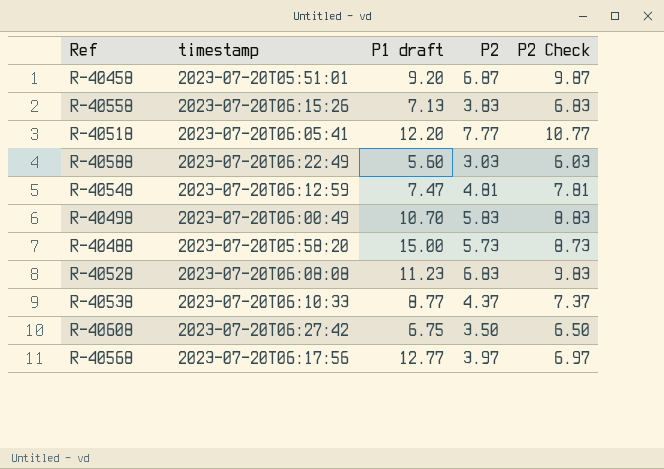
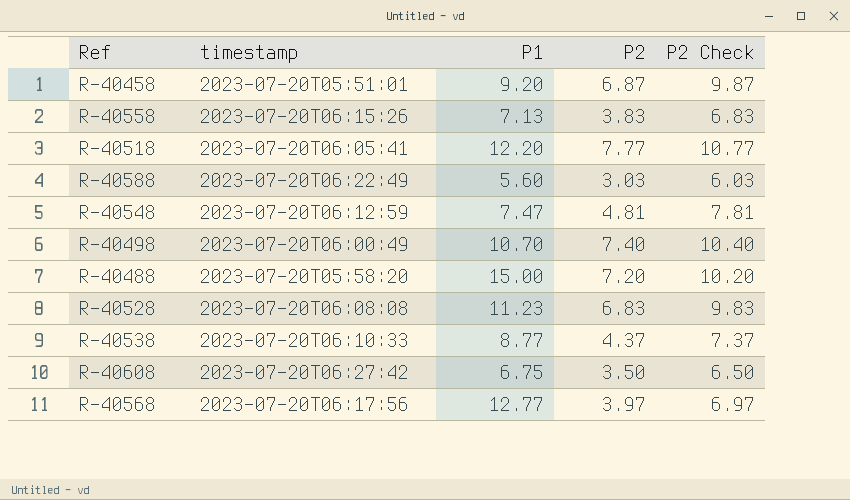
column name: P1 draft -> P1
R-40498 | P2: 5.83 -> 7.40
R-40498 | P2 Check: 8.83 -> 10.40
R-40488 | P2: 5.73 -> 7.20
R-40488 | P2 Check: 8.73 -> 10.20

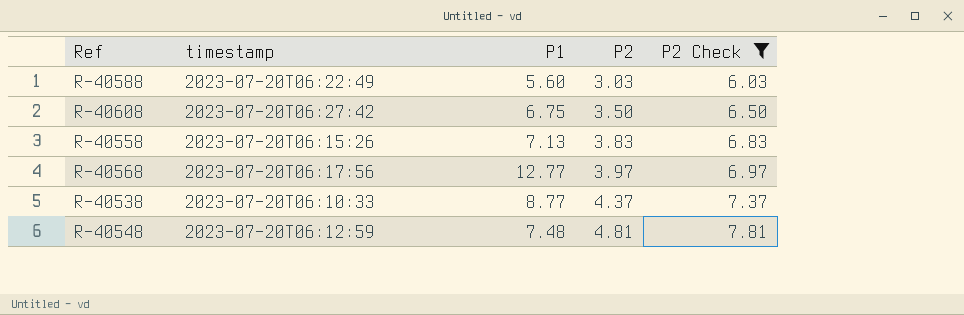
filter: none -> P2 Check <= 7.81
row order: none -> P2 ascending
R-40548 | P1: 7.47 -> 7.48

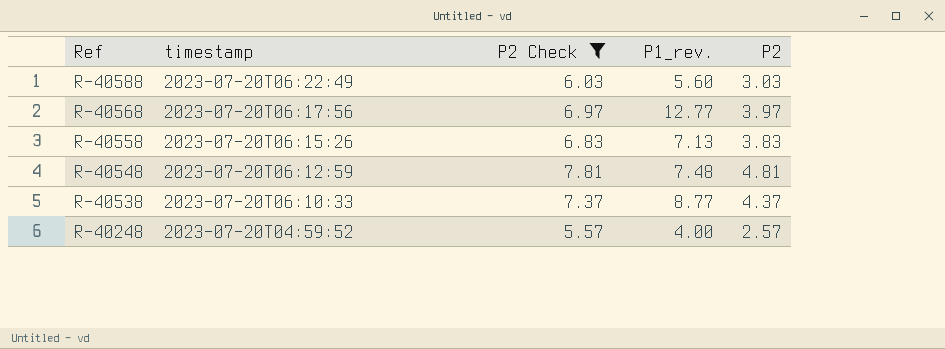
row order: P2 ascending -> Ref descending
column P2 Check | position: 5 -> 3
column name: P1 -> P1_rev.
row R-40608: 2023-07-20T06:27:42 | 6.75 | 3.50 | 6.50 -> none
row R-40248: none -> 2023-07-20T04:59:52 | 5.57 | 4.00 | 2.57

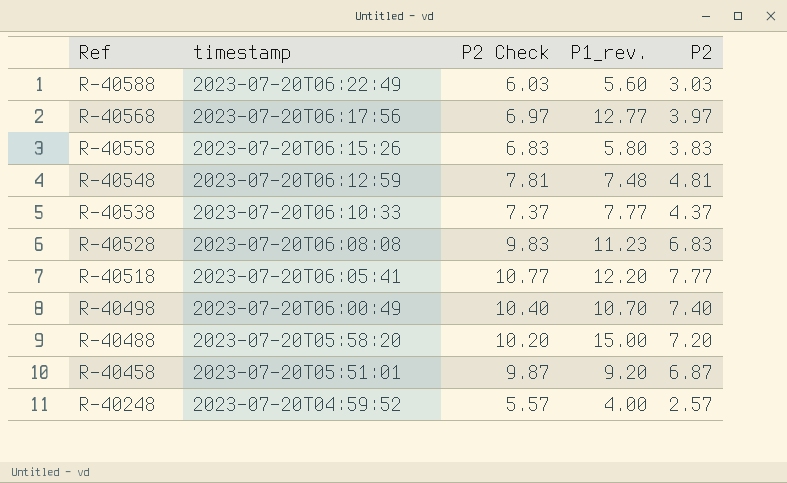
filter: P2 Check <= 7.81 -> none
R-40558 | P1_rev.: 7.13 -> 5.80
R-40538 | P1_rev.: 8.77 -> 7.77

